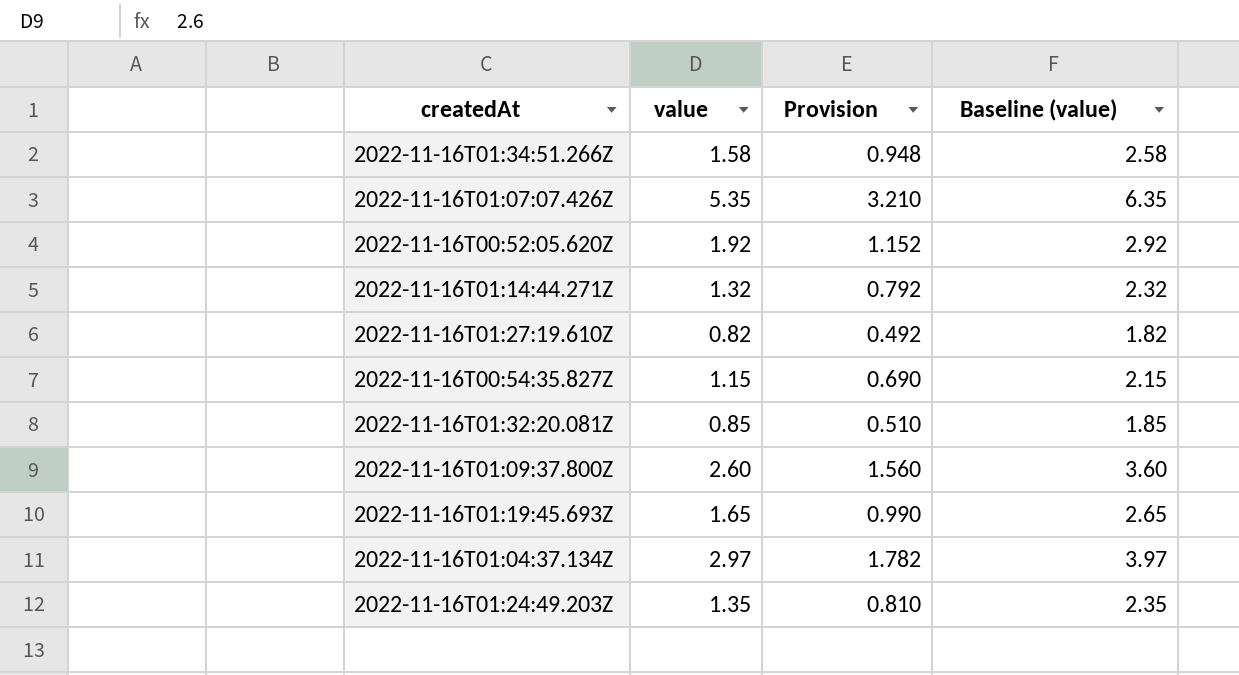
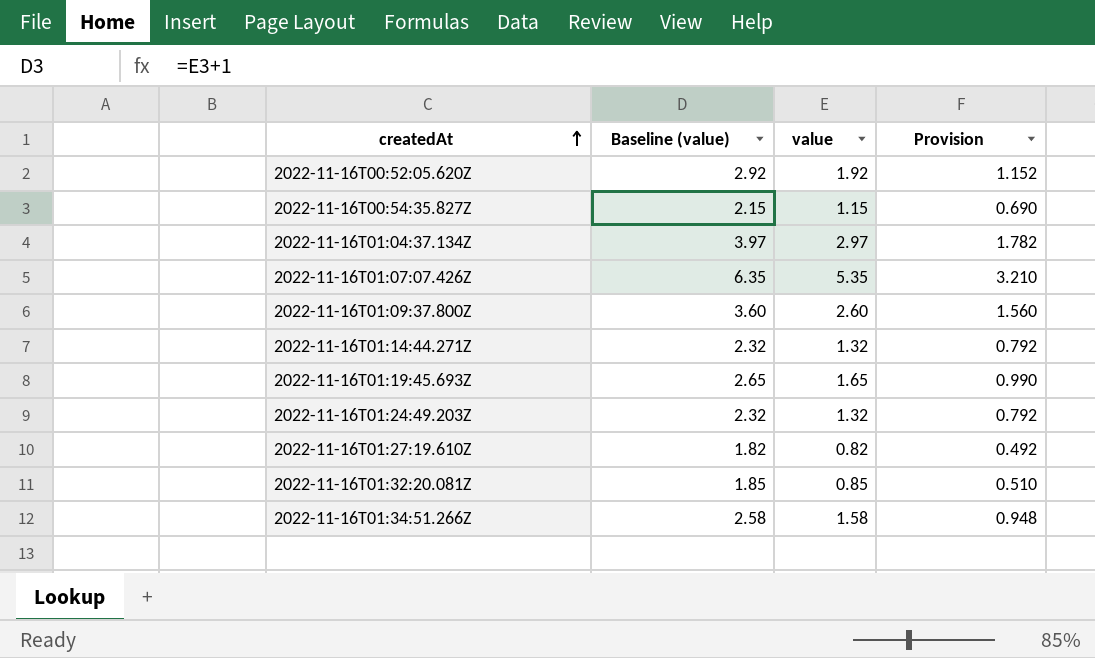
row order: none -> createdAt ascending
column Baseline (value) | position: 4 -> 2
2022-11-16T01:24:49.203Z | Baseline (value): 2.35 -> 2.32
2022-11-16T01:24:49.203Z | value: 1.35 -> 1.32
2022-11-16T01:24:49.203Z | Provision: 0.810 -> 0.792

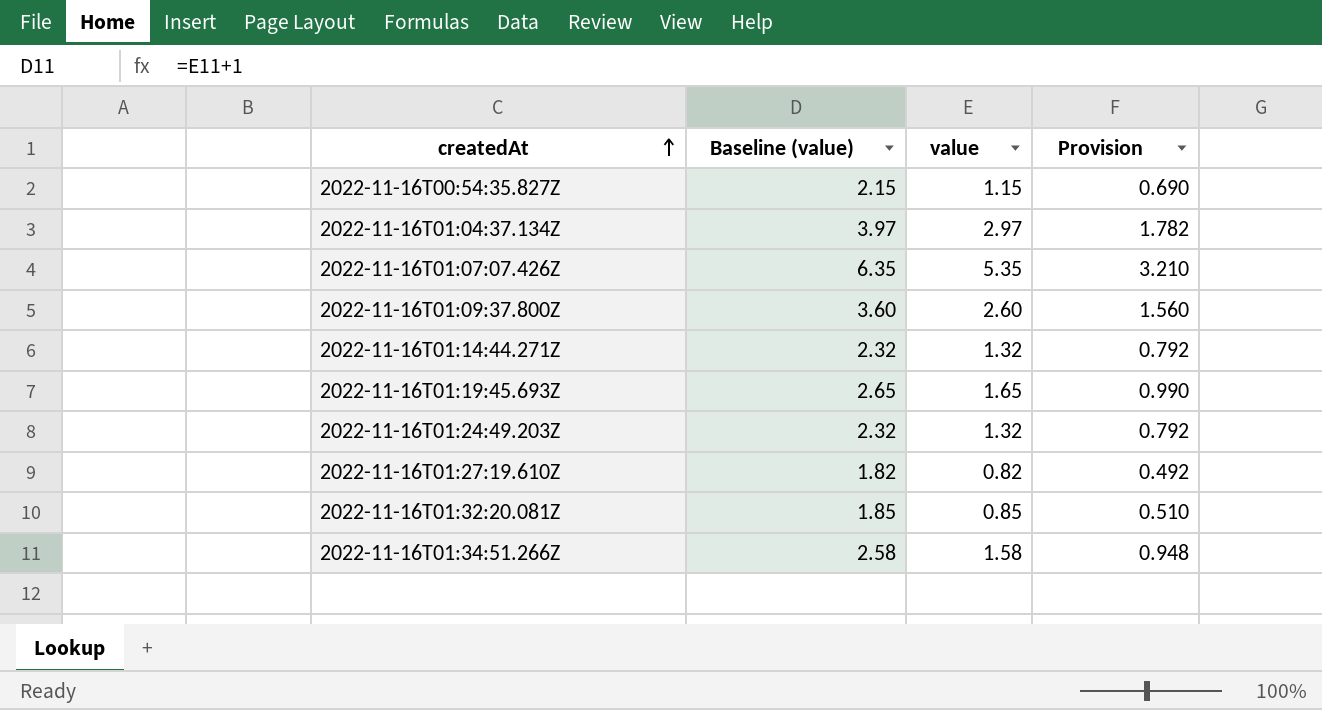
row 2022-11-16T00:52:05.620Z: 2.92 | 1.92 | 1.152 -> none

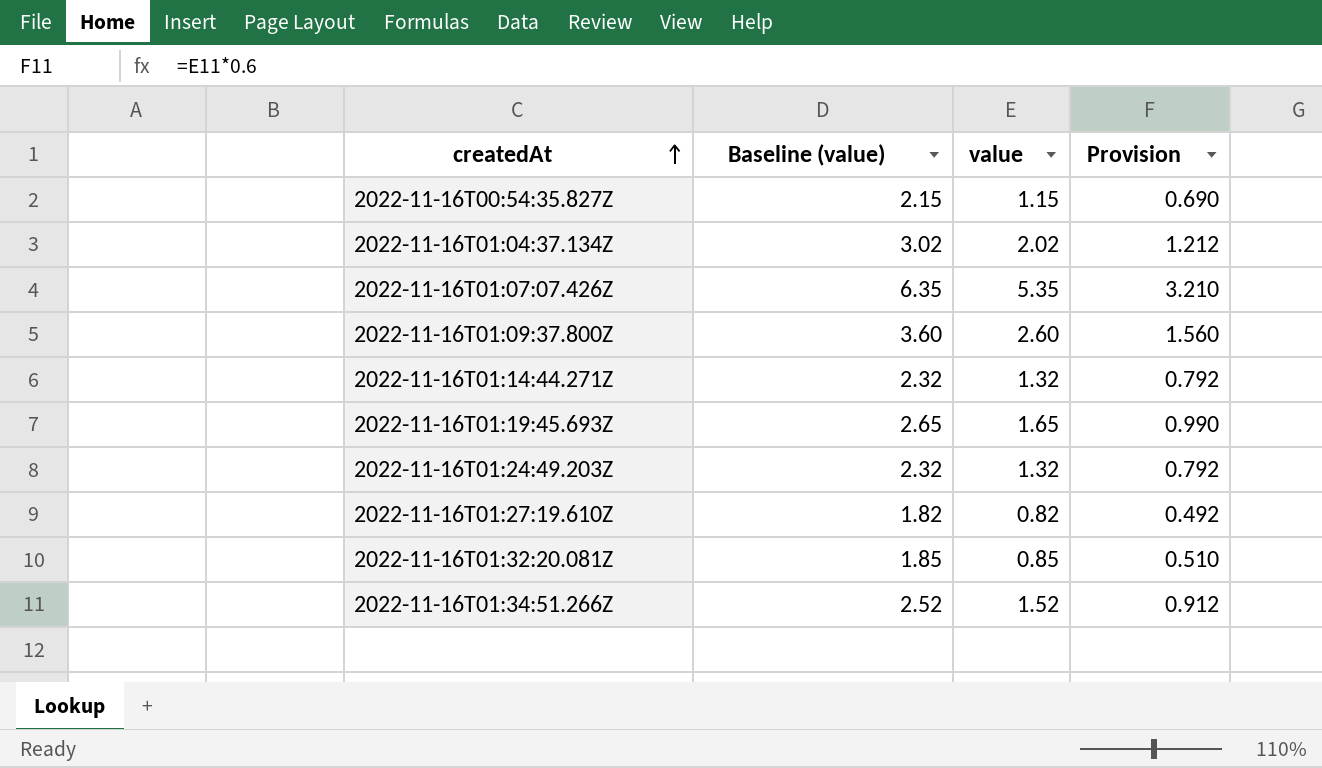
2022-11-16T01:04:37.134Z | Baseline (value): 3.97 -> 3.02
2022-11-16T01:04:37.134Z | value: 2.97 -> 2.02
2022-11-16T01:04:37.134Z | Provision: 1.782 -> 1.212
2022-11-16T01:34:51.266Z | Baseline (value): 2.58 -> 2.52
2022-11-16T01:34:51.266Z | value: 1.58 -> 1.52
2022-11-16T01:34:51.266Z | Provision: 0.948 -> 0.912

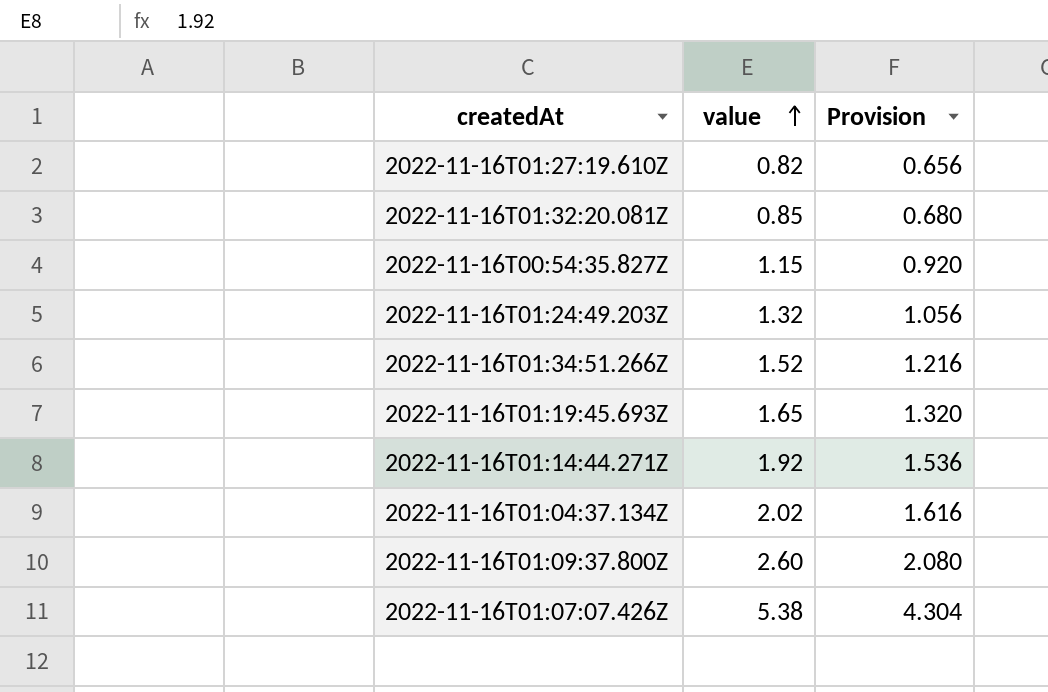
row order: createdAt ascending -> value ascending
column Baseline (value) | formula: [value] + 1 -> none
column Provision | formula: [value] * 0.6 -> [value] * 0.8
2022-11-16T01:14:44.271Z | value: 1.32 -> 1.92
2022-11-16T01:07:07.426Z | value: 5.35 -> 5.38

